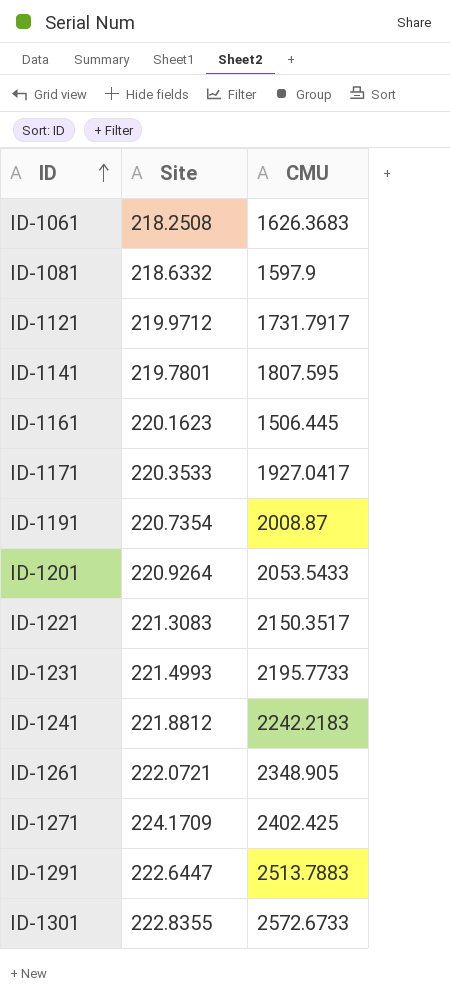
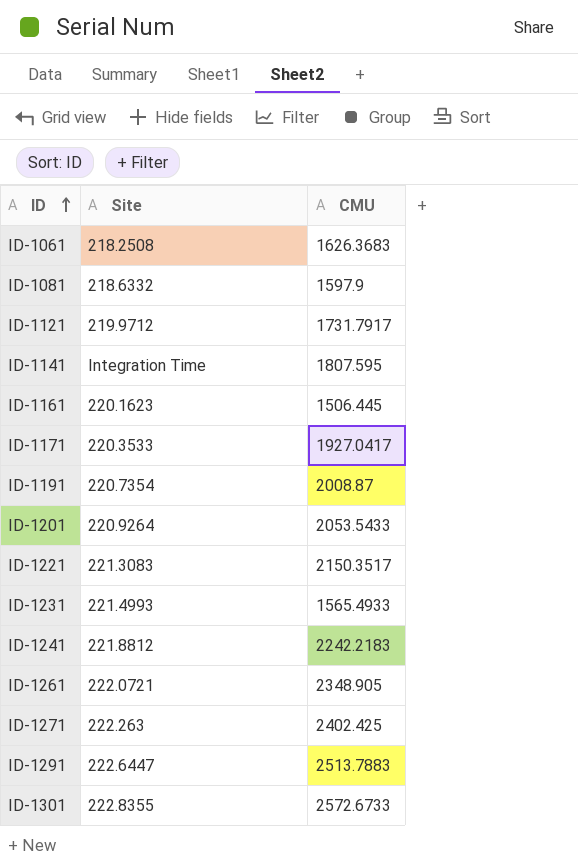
ID-1141 | Site: 219.7801 -> Integration Time
ID-1231 | CMU: 2195.7733 -> 1565.4933
ID-1271 | Site: 224.1709 -> 222.263

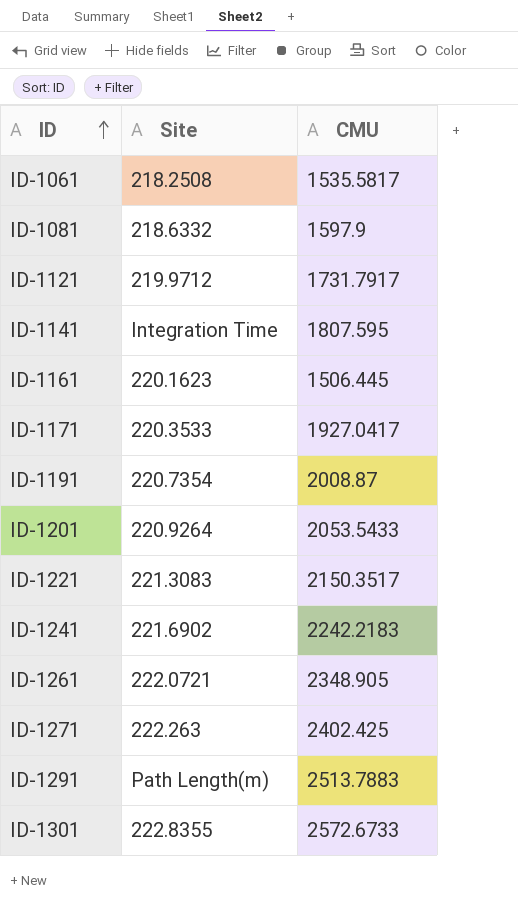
row ID-1231: 221.4993 | 1565.4933 -> none
ID-1061 | CMU: 1626.3683 -> 1535.5817
ID-1241 | Site: 221.8812 -> 221.6902
ID-1291 | Site: 222.6447 -> Path Length(m)

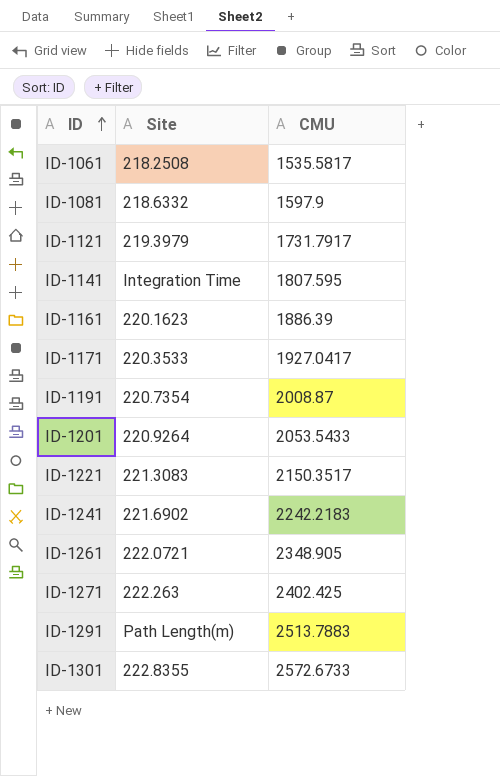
ID-1121 | Site: 219.9712 -> 219.3979
ID-1161 | CMU: 1506.445 -> 1886.39

